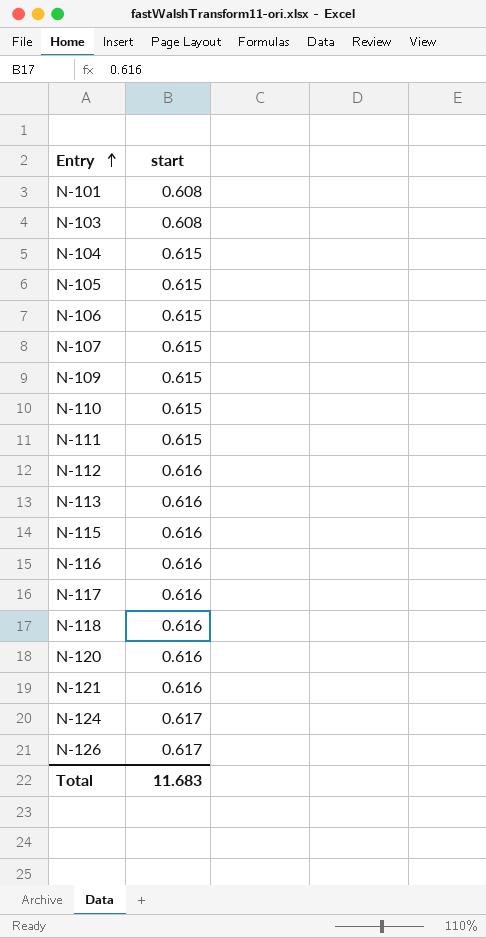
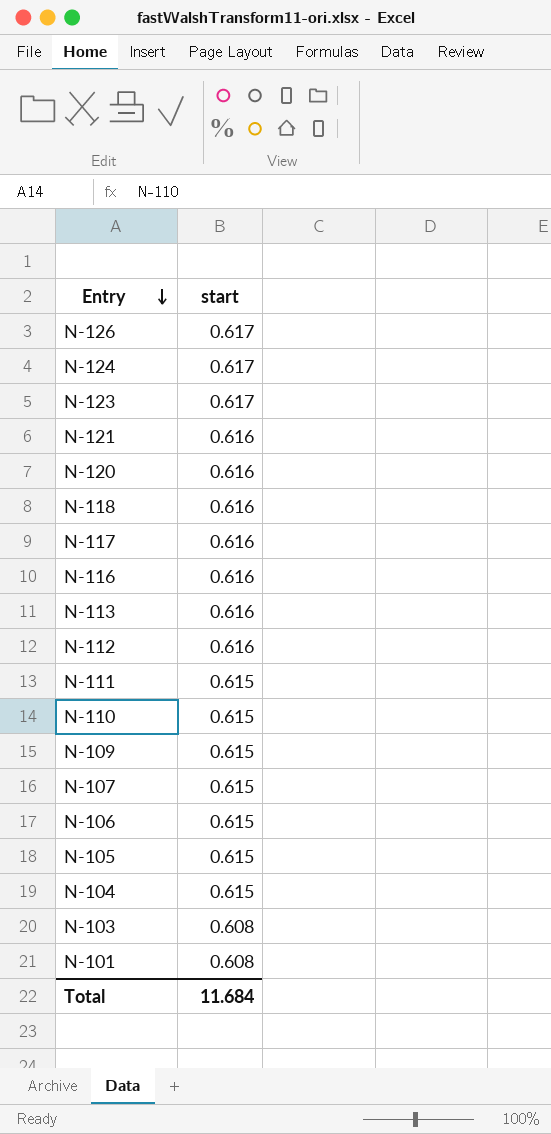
row order: Entry ascending -> Entry descending
row N-115: 0.616 -> none
row N-123: none -> 0.617
Total | start: 11.683 -> 11.684

